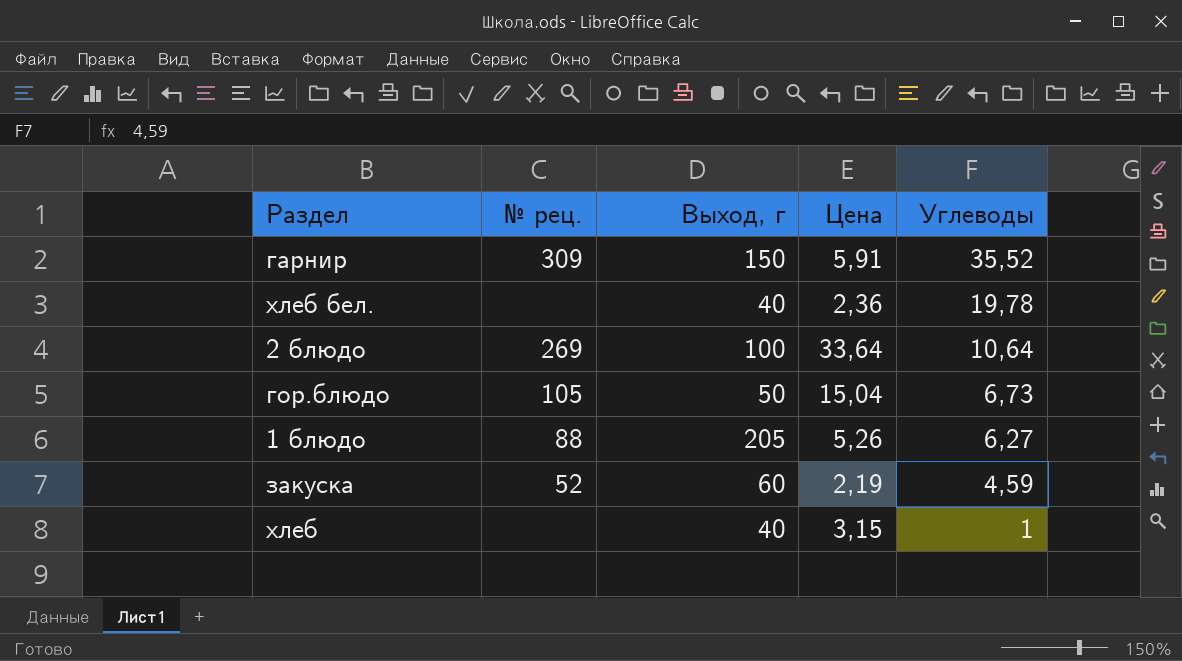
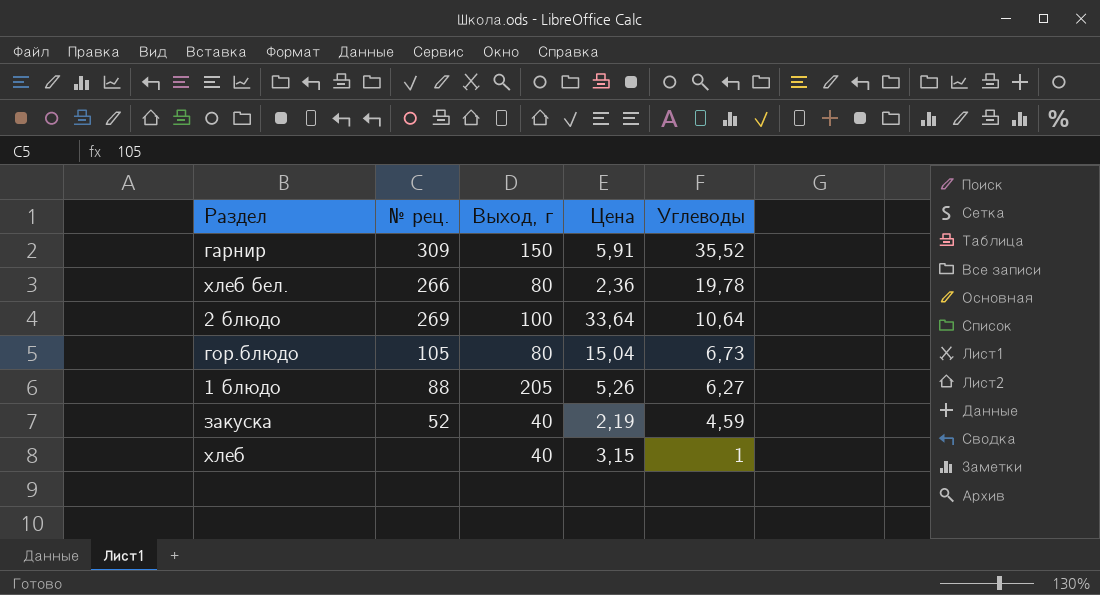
хлеб бел. | № рец.: none -> 266
хлеб бел. | Выход, г: 40 -> 80
гор.блюдо | Выход, г: 50 -> 80
закуска | Выход, г: 60 -> 40

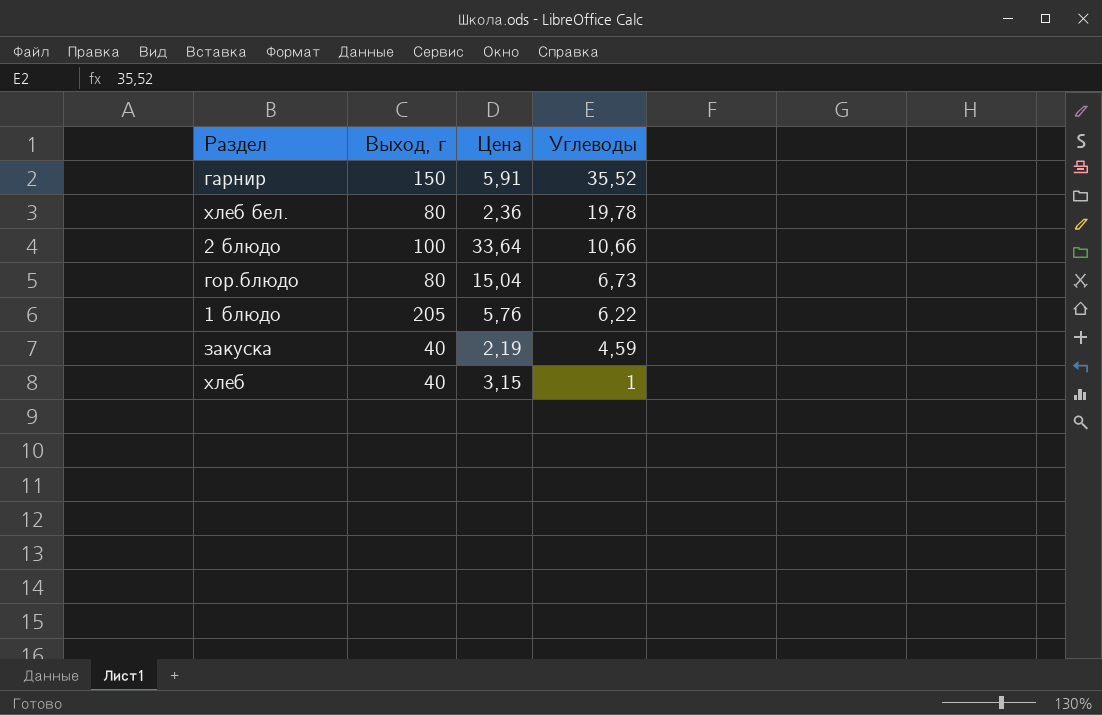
column № рец. | position: 2 -> none
2 блюдо | Углеводы: 10,64 -> 10,66
1 блюдо | Цена: 5,26 -> 5,76
1 блюдо | Углеводы: 6,27 -> 6,22

